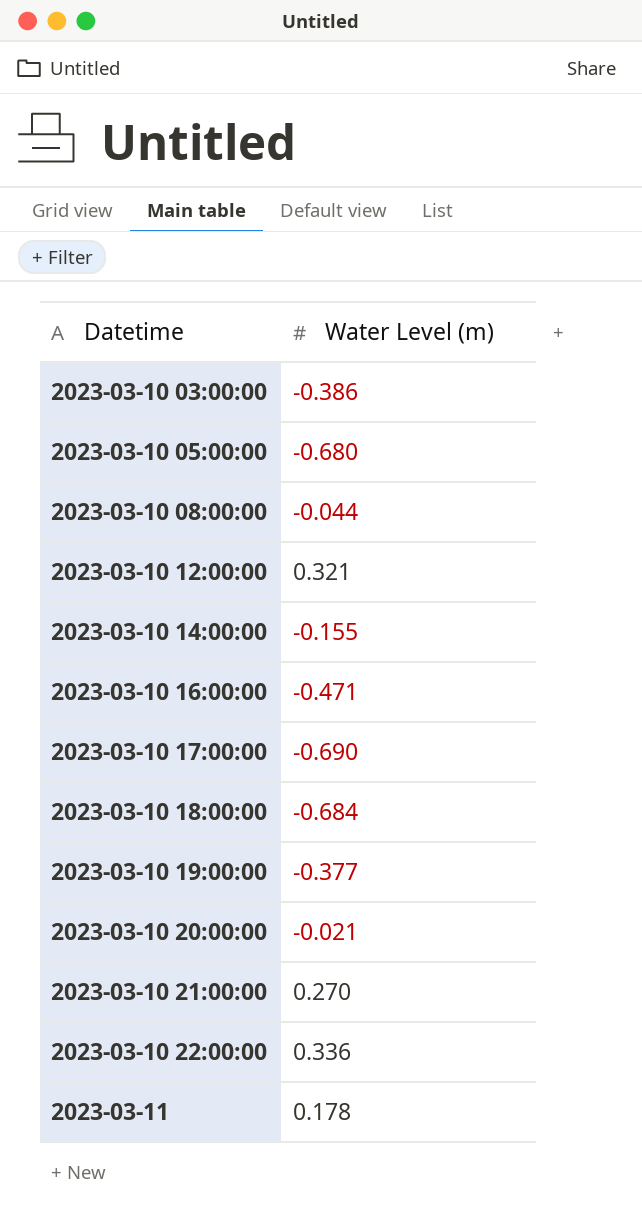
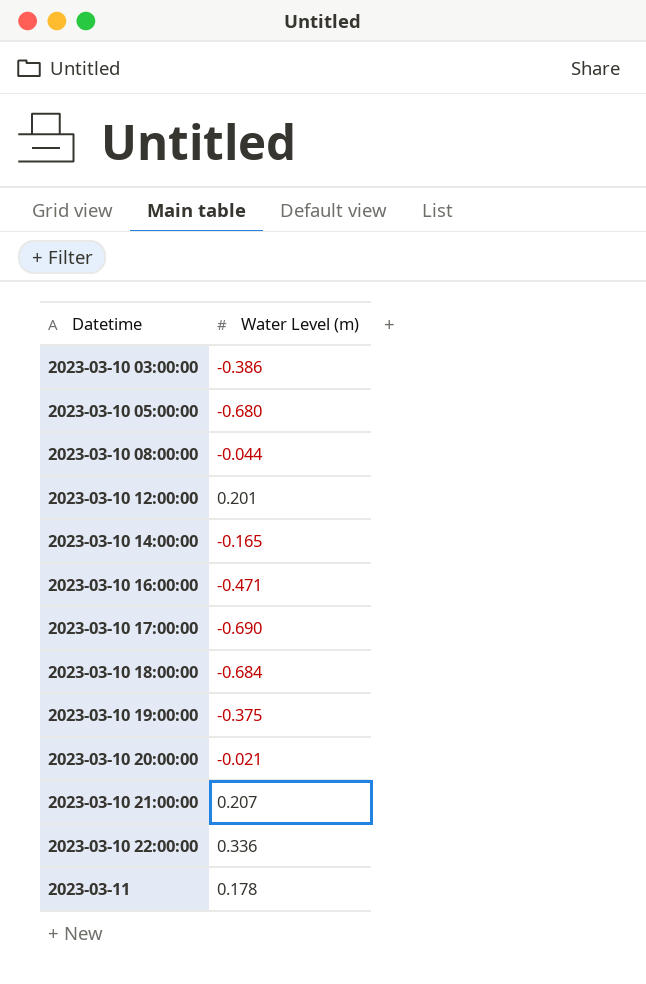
2023-03-10 12:00:00 | Water Level (m): 0.321 -> 0.201
2023-03-10 14:00:00 | Water Level (m): -0.155 -> -0.165
2023-03-10 19:00:00 | Water Level (m): -0.377 -> -0.375
2023-03-10 21:00:00 | Water Level (m): 0.270 -> 0.207

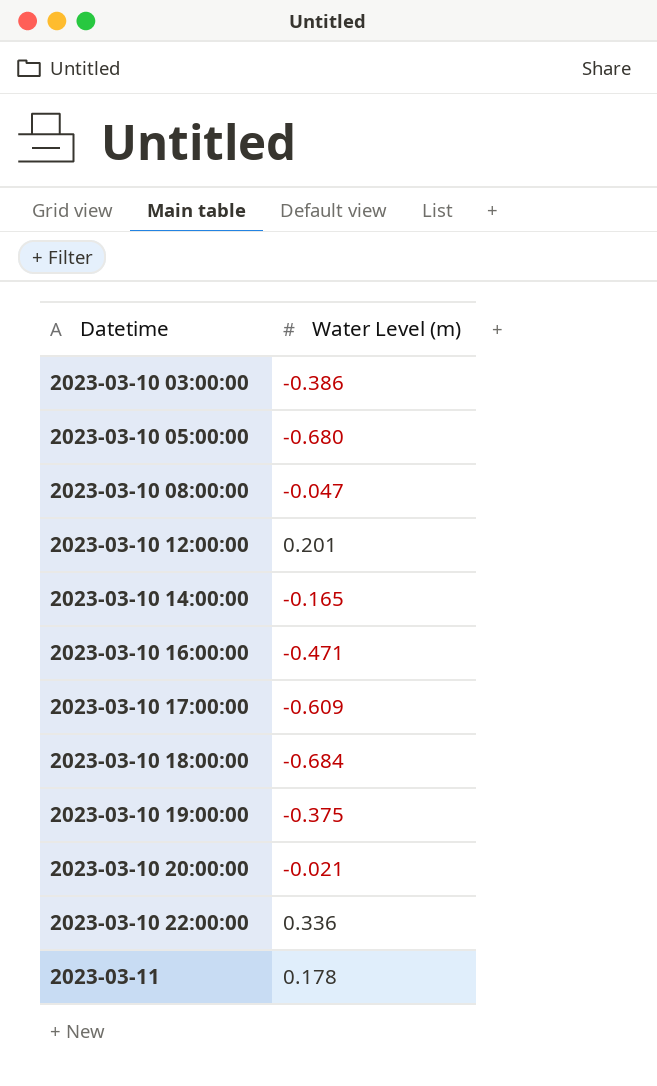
row 2023-03-10 21:00:00: 0.207 -> none
2023-03-10 08:00:00 | Water Level (m): -0.044 -> -0.047
2023-03-10 17:00:00 | Water Level (m): -0.690 -> -0.609

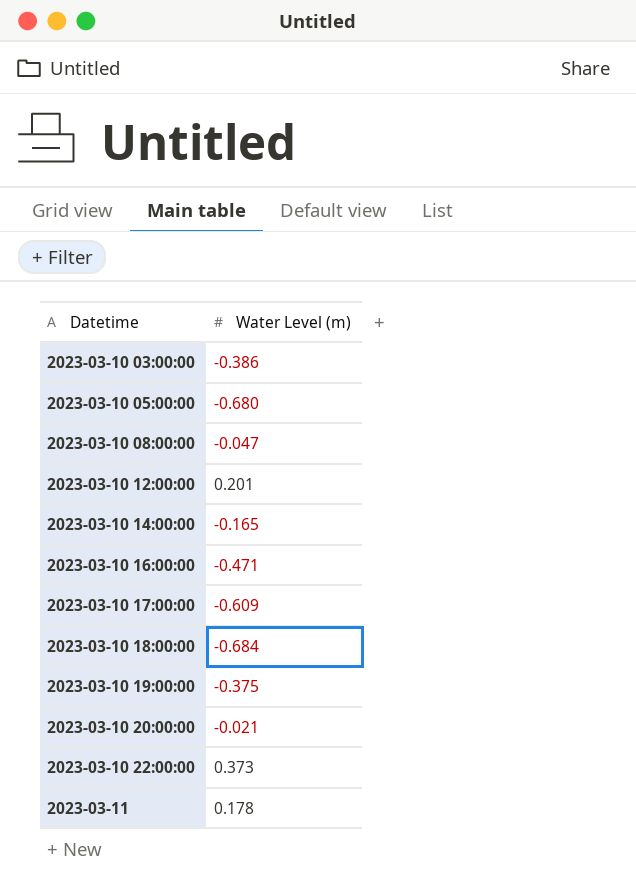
2023-03-10 22:00:00 | Water Level (m): 0.336 -> 0.373

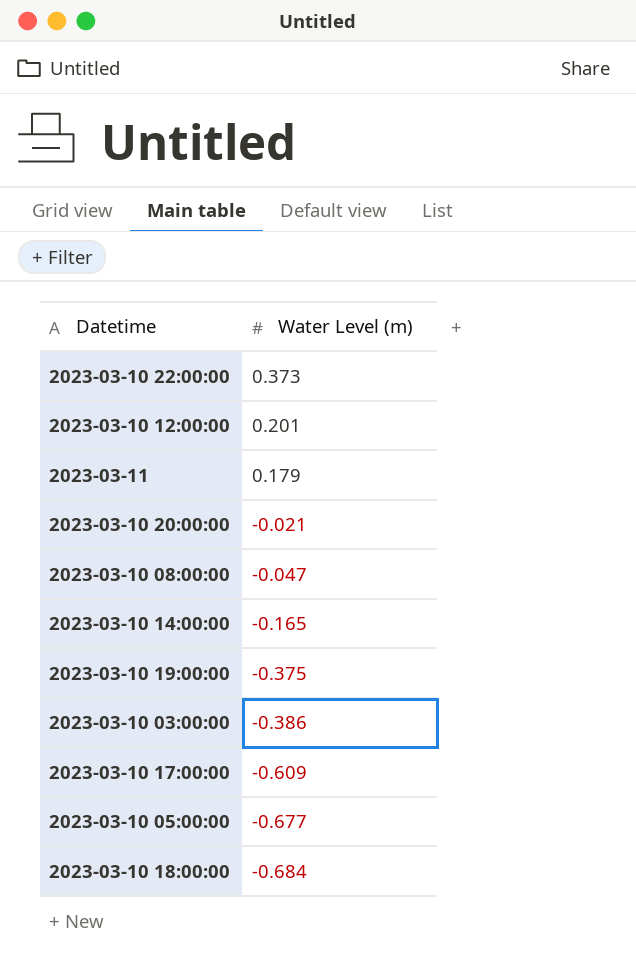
row order: Datetime ascending -> Water Level (m) descending
row 2023-03-10 16:00:00: -0.471 -> none
2023-03-11 | Water Level (m): 0.178 -> 0.179
2023-03-10 05:00:00 | Water Level (m): -0.680 -> -0.677

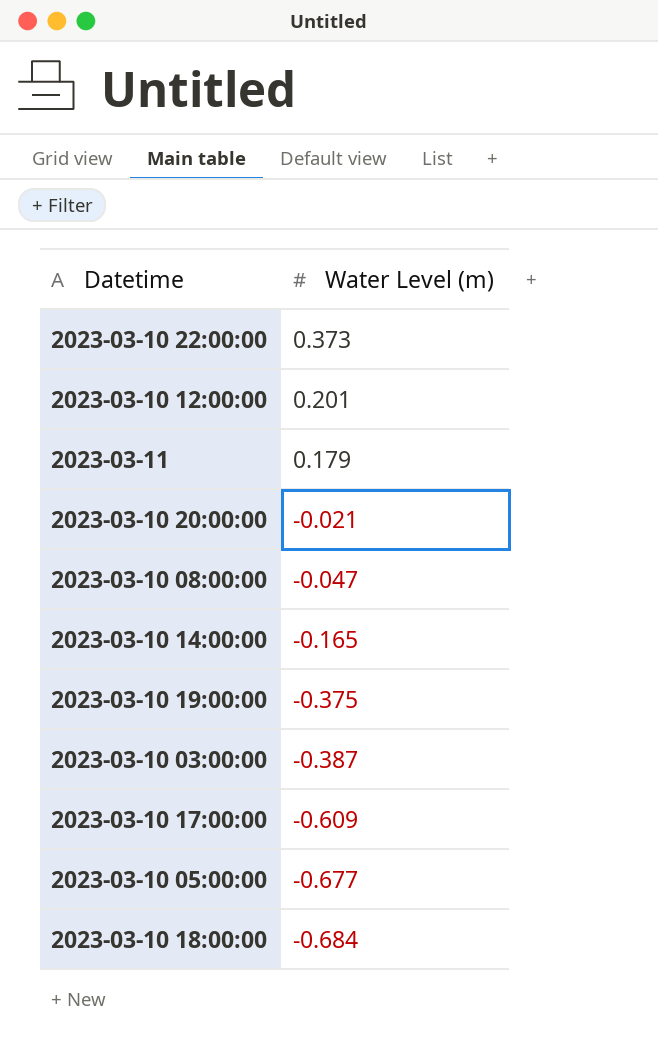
2023-03-10 03:00:00 | Water Level (m): -0.386 -> -0.387

